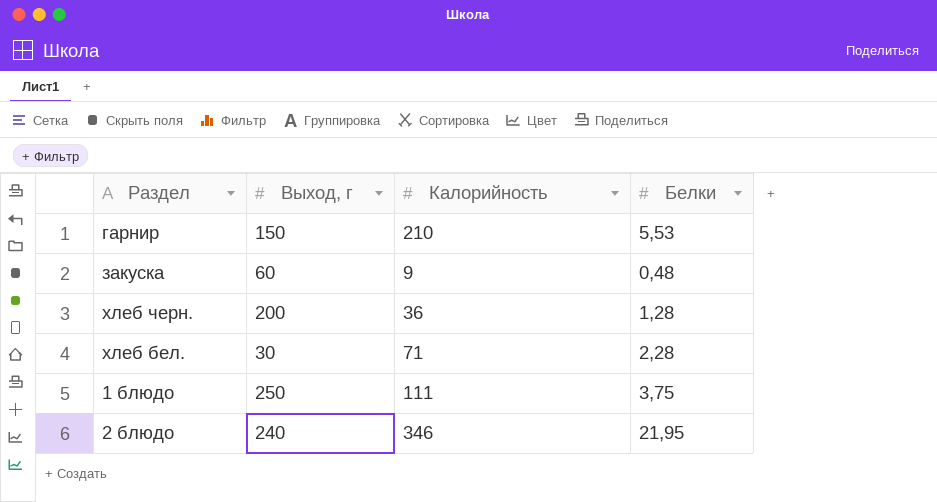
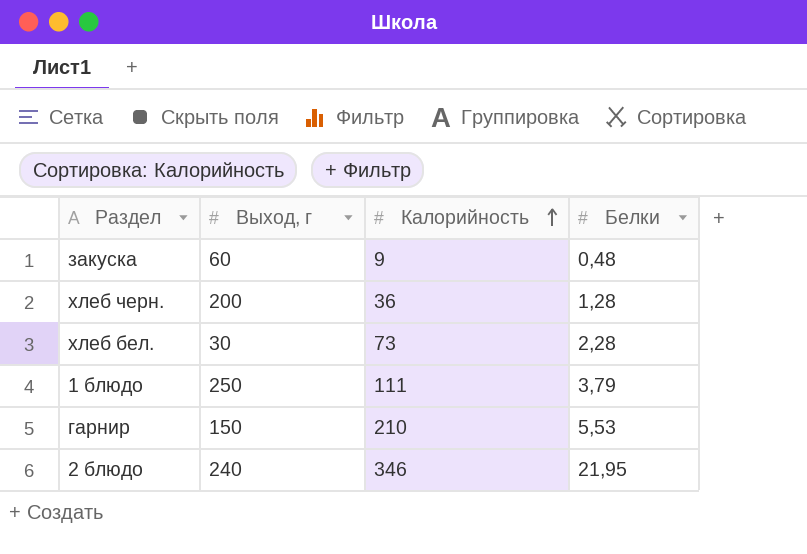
row order: none -> Калорийность ascending
хлеб бел. | Калорийность: 71 -> 73
1 блюдо | Белки: 3,75 -> 3,79

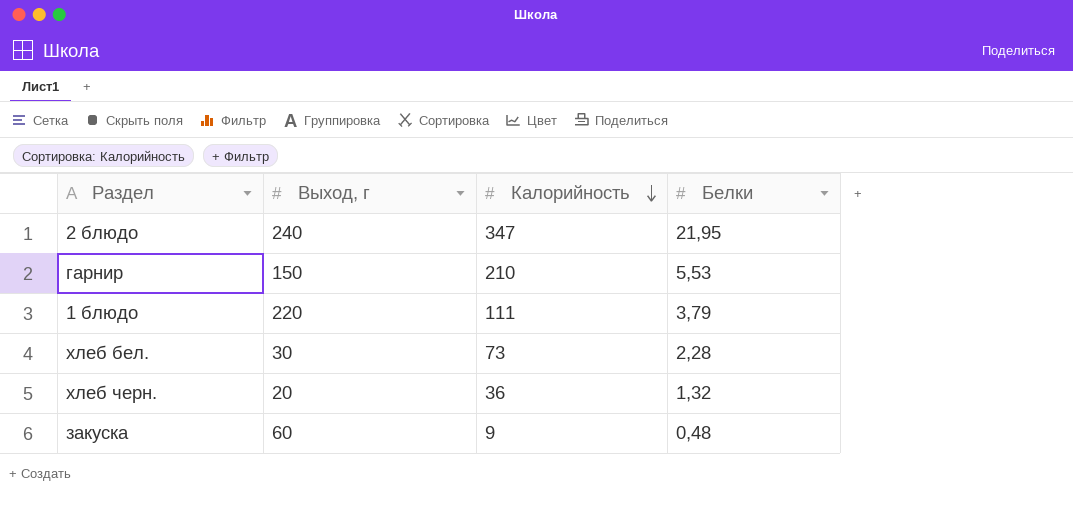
row order: Калорийность ascending -> Калорийность descending
2 блюдо | Калорийность: 346 -> 347
1 блюдо | Выход, г: 250 -> 220
хлеб черн. | Выход, г: 200 -> 20
хлеб черн. | Белки: 1,28 -> 1,32

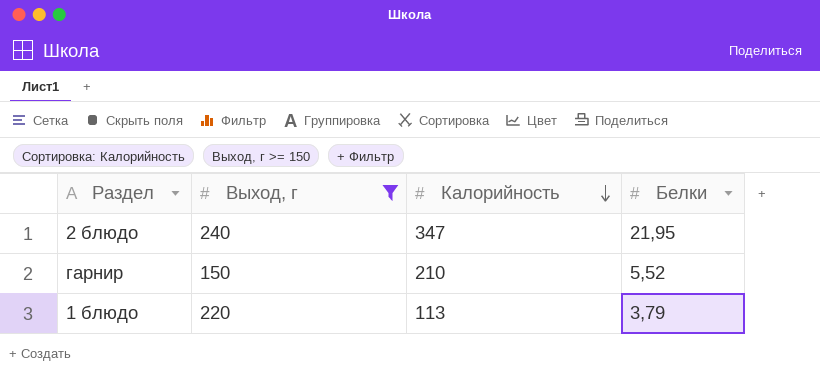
filter: none -> Выход, г >= 150
гарнир | Белки: 5,53 -> 5,52
1 блюдо | Калорийность: 111 -> 113

